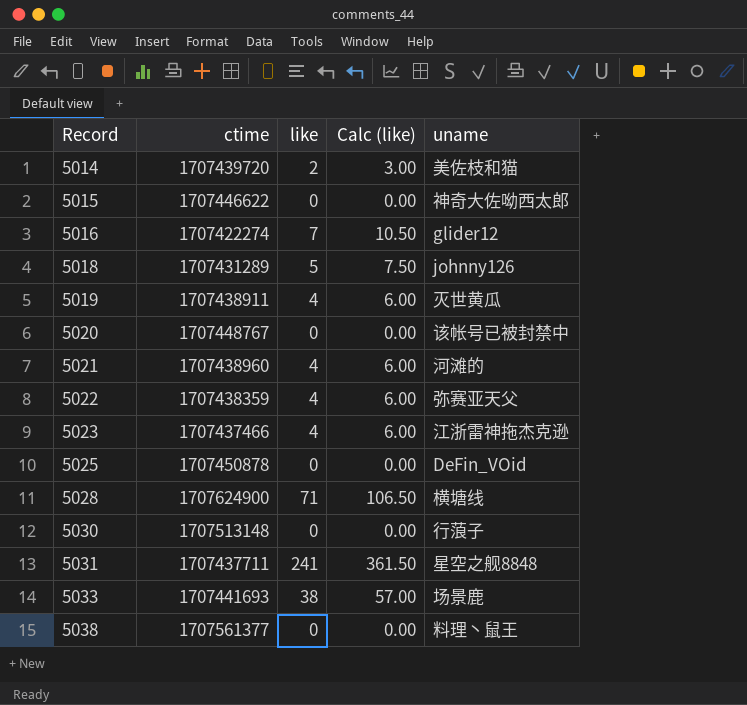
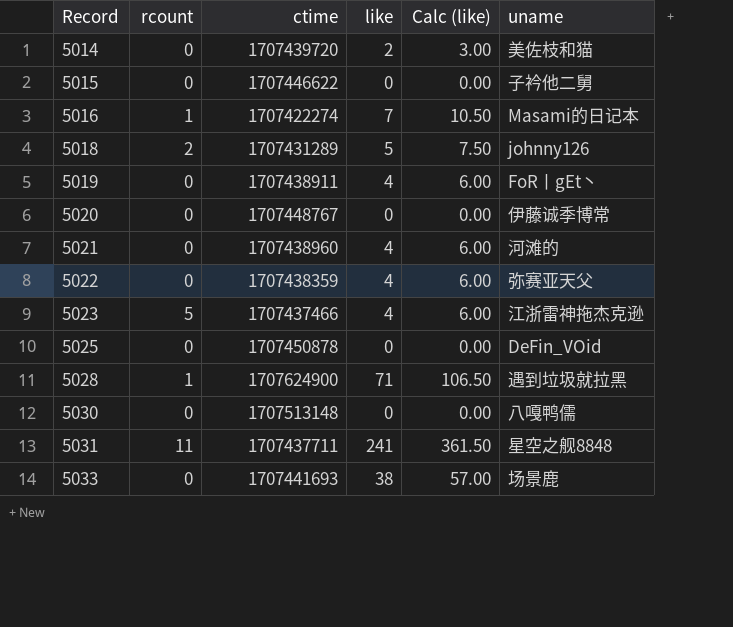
column rcount | position: none -> 2
row 5038: 1707561377 | 0 | 0.00 | 料理丶鼠王 -> none
5015 | uname: 神奇大佐呦西太郎 -> 子衿他二舅
5016 | uname: glider12 -> Masami的日记本
5019 | uname: 灭世黄瓜 -> FoR丨gEt丶
5020 | uname: 该帐号已被封禁中 -> 伊藤诚季博常
5028 | uname: 横塘线 -> 遇到垃圾就拉黑
5030 | uname: 行蒗子 -> 八嘎鸭儒

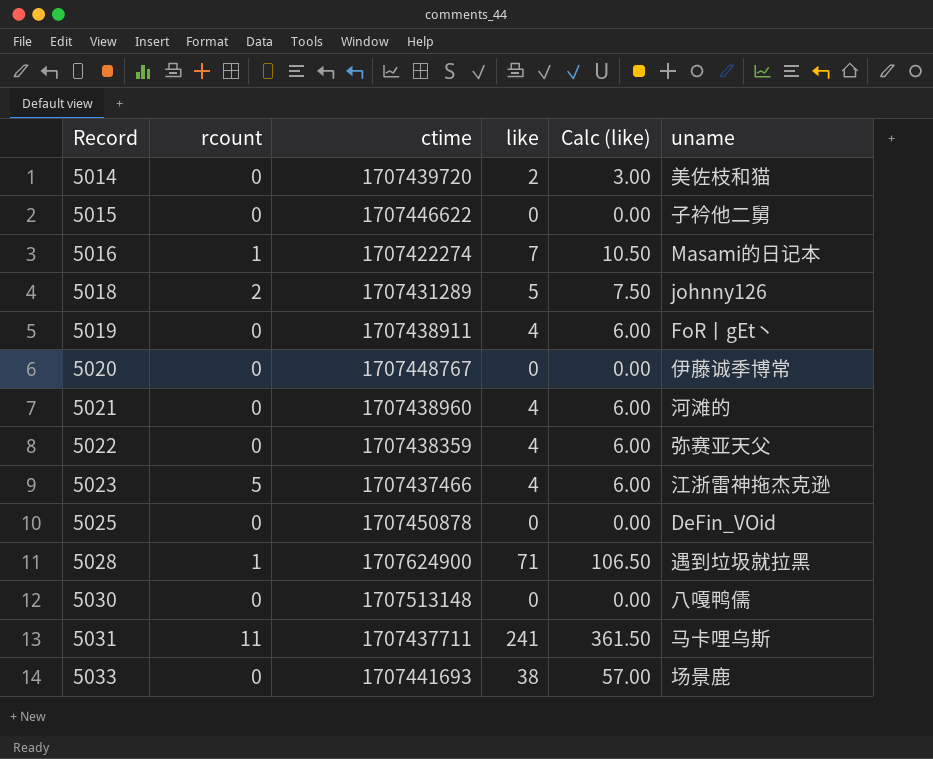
5031 | uname: 星空之舰8848 -> 马卡哩乌斯

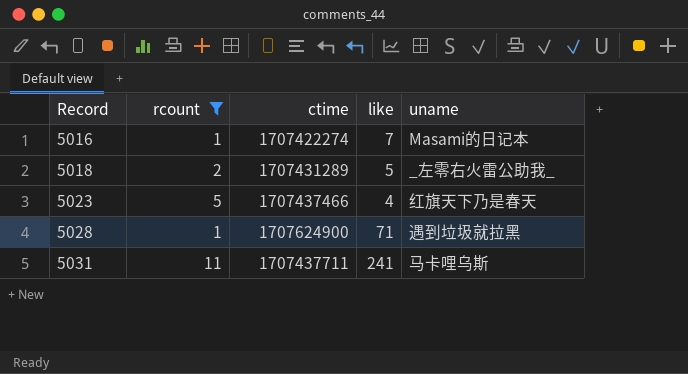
filter: none -> rcount != 0
column Calc (like) | formula: [like] * 1.5 -> none
5018 | uname: johnny126 -> _左零右火雷公助我_
5023 | uname: 江浙雷神拖杰克逊 -> 红旗天下乃是春天

